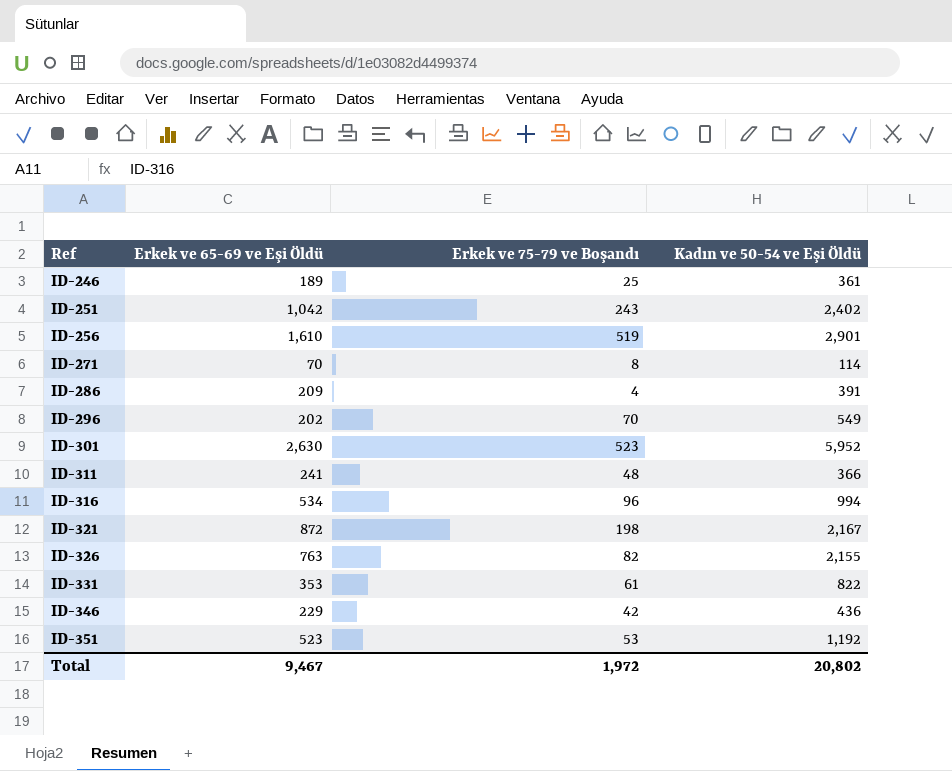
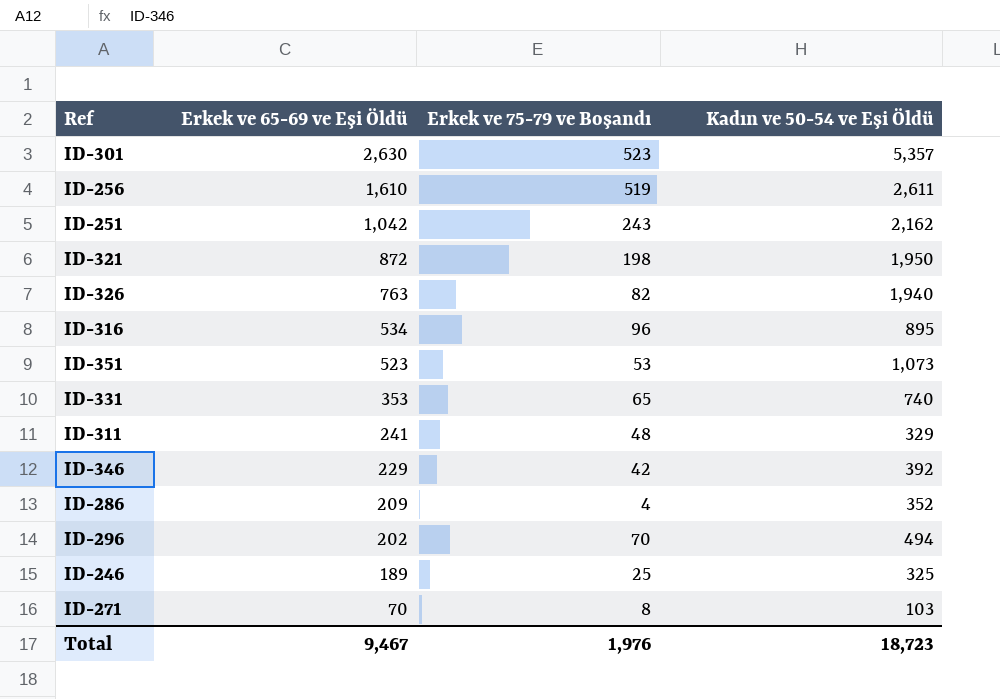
row order: Ref ascending -> Erkek ve 65-69 ve Eşi Öldü descending
ID-301 | Kadın ve 50-54 ve Eşi Öldü: 5,952 -> 5,357
ID-256 | Kadın ve 50-54 ve Eşi Öldü: 2,901 -> 2,611
ID-251 | Kadın ve 50-54 ve Eşi Öldü: 2,402 -> 2,162
ID-321 | Kadın ve 50-54 ve Eşi Öldü: 2,167 -> 1,950
ID-326 | Kadın ve 50-54 ve Eşi Öldü: 2,155 -> 1,940
ID-316 | Kadın ve 50-54 ve Eşi Öldü: 994 -> 895
ID-351 | Kadın ve 50-54 ve Eşi Öldü: 1,192 -> 1,073
ID-331 | Erkek ve 75-79 ve Boşandı: 61 -> 65
ID-331 | Kadın ve 50-54 ve Eşi Öldü: 822 -> 740
ID-311 | Kadın ve 50-54 ve Eşi Öldü: 366 -> 329
ID-346 | Kadın ve 50-54 ve Eşi Öldü: 436 -> 392
ID-286 | Kadın ve 50-54 ve Eşi Öldü: 391 -> 352
ID-296 | Kadın ve 50-54 ve Eşi Öldü: 549 -> 494
ID-246 | Kadın ve 50-54 ve Eşi Öldü: 361 -> 325
ID-271 | Kadın ve 50-54 ve Eşi Öldü: 114 -> 103
Total | Erkek ve 75-79 ve Boşandı: 1,972 -> 1,976
Total | Kadın ve 50-54 ve Eşi Öldü: 20,802 -> 18,723

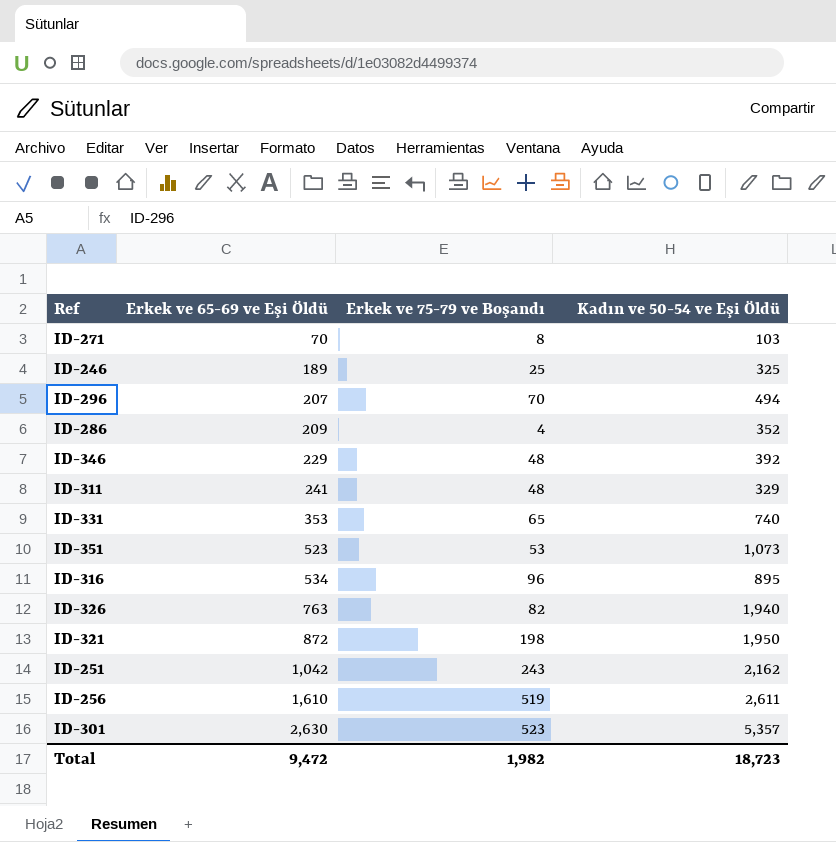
row order: Erkek ve 65-69 ve Eşi Öldü descending -> Erkek ve 65-69 ve Eşi Öldü ascending
ID-296 | Erkek ve 65-69 ve Eşi Öldü: 202 -> 207
ID-346 | Erkek ve 75-79 ve Boşandı: 42 -> 48
Total | Erkek ve 65-69 ve Eşi Öldü: 9,467 -> 9,472
Total | Erkek ve 75-79 ve Boşandı: 1,976 -> 1,982

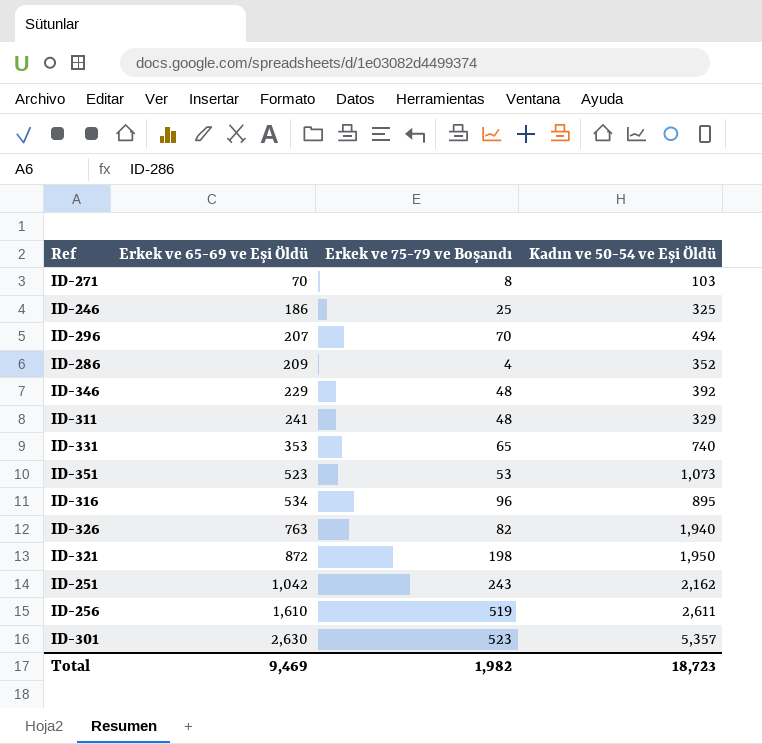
ID-246 | Erkek ve 65-69 ve Eşi Öldü: 189 -> 186
Total | Erkek ve 65-69 ve Eşi Öldü: 9,472 -> 9,469

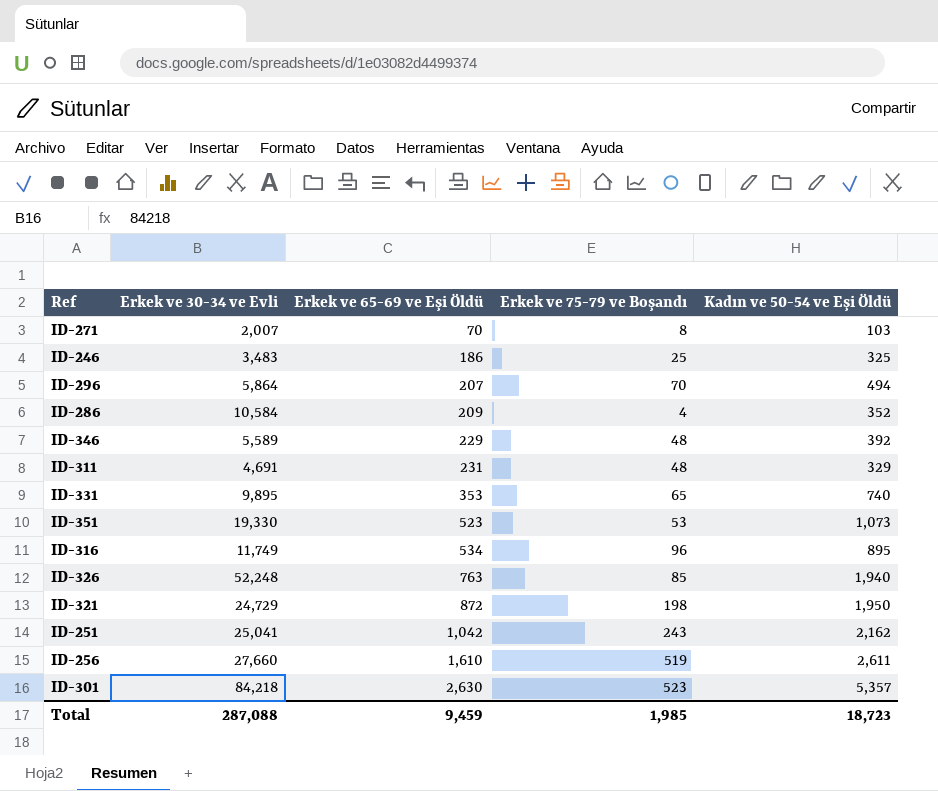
column Erkek ve 30-34 ve Evli | position: none -> 2
ID-311 | Erkek ve 65-69 ve Eşi Öldü: 241 -> 231
ID-326 | Erkek ve 75-79 ve Boşandı: 82 -> 85
Total | Erkek ve 65-69 ve Eşi Öldü: 9,469 -> 9,459
Total | Erkek ve 75-79 ve Boşandı: 1,982 -> 1,985

